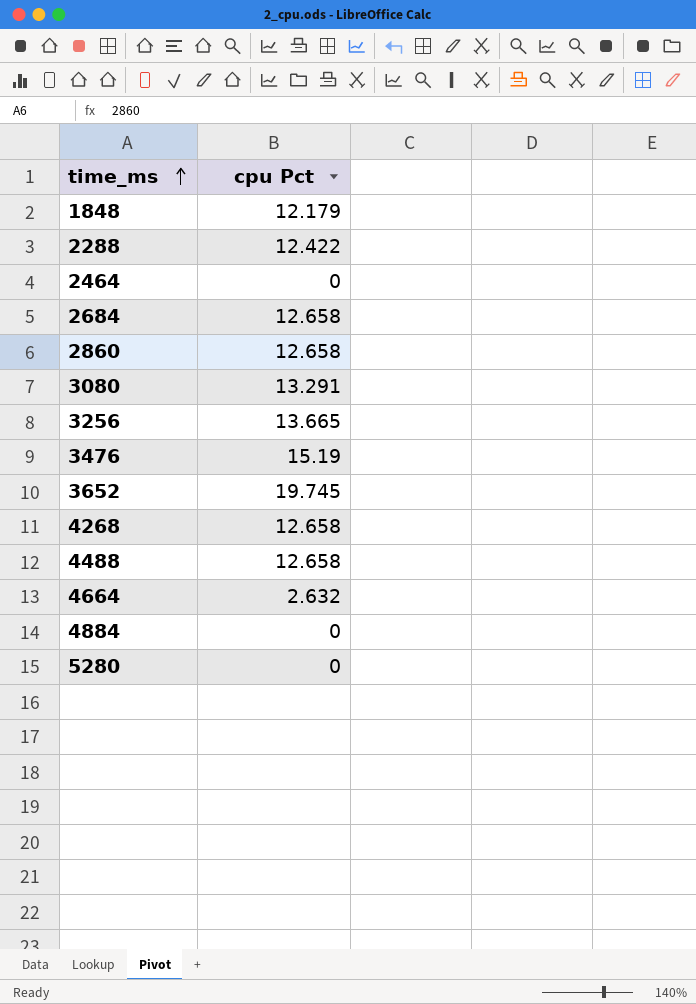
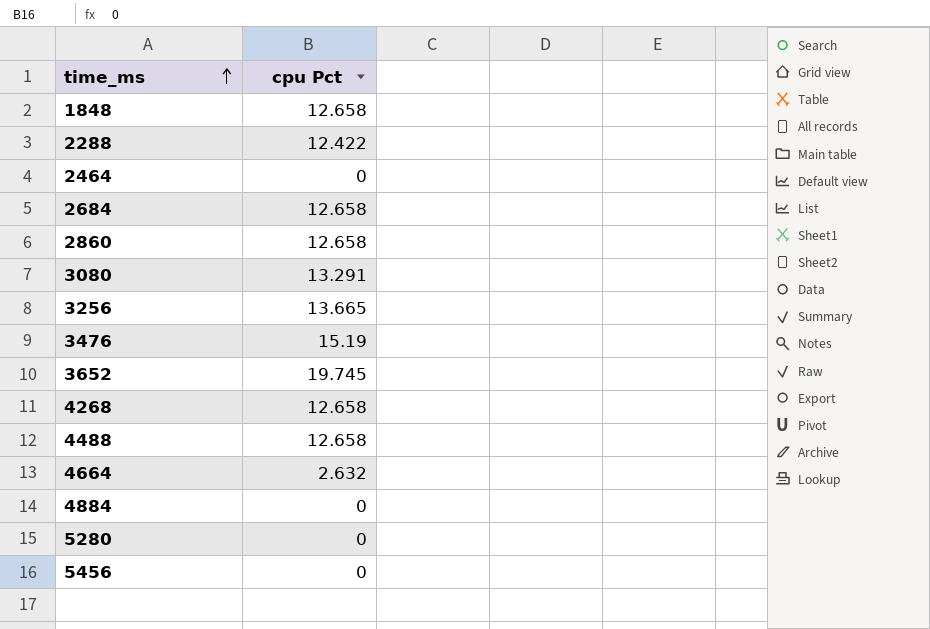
1848 | cpu Pct: 12.179 -> 12.658
row 5456: none -> 0

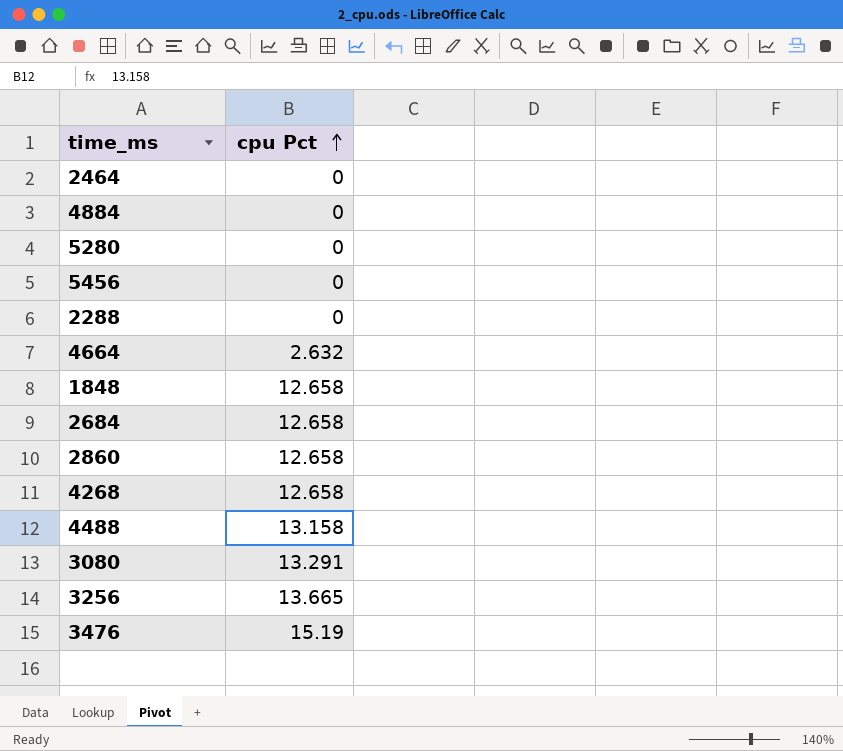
row order: time_ms ascending -> cpu Pct ascending
row 3652: 19.745 -> none
2288 | cpu Pct: 12.422 -> 0
4488 | cpu Pct: 12.658 -> 13.158

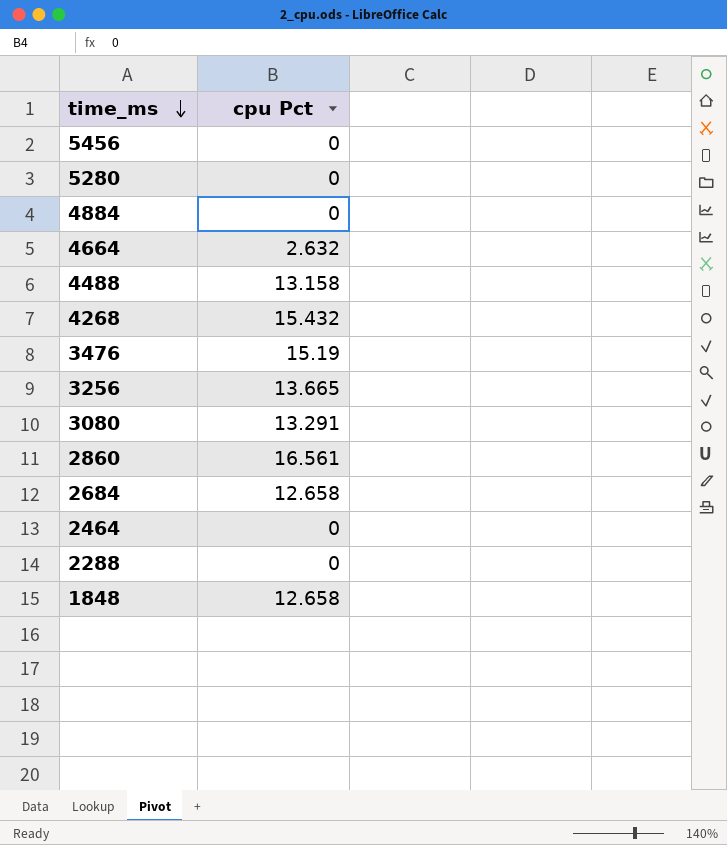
row order: cpu Pct ascending -> time_ms descending
4268 | cpu Pct: 12.658 -> 15.432
2860 | cpu Pct: 12.658 -> 16.561

